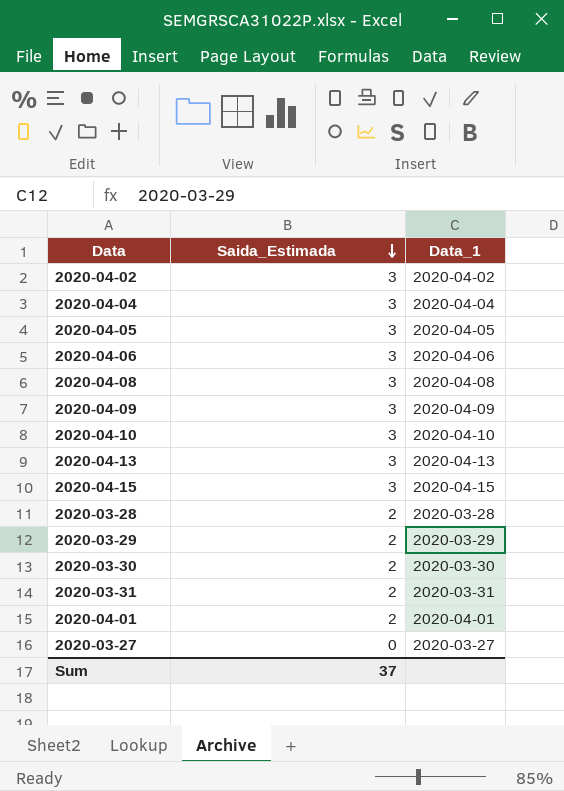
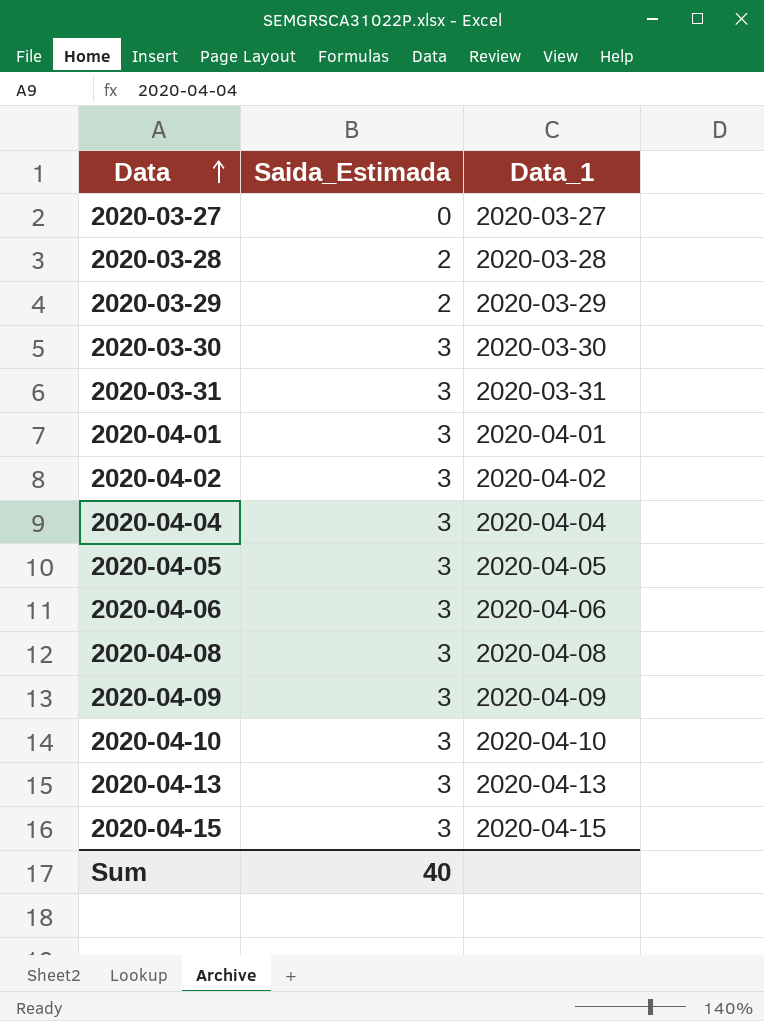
row order: Saida_Estimada descending -> Data ascending
2020-03-30 | Saida_Estimada: 2 -> 3
2020-03-31 | Saida_Estimada: 2 -> 3
2020-04-01 | Saida_Estimada: 2 -> 3
Sum | Saida_Estimada: 37 -> 40

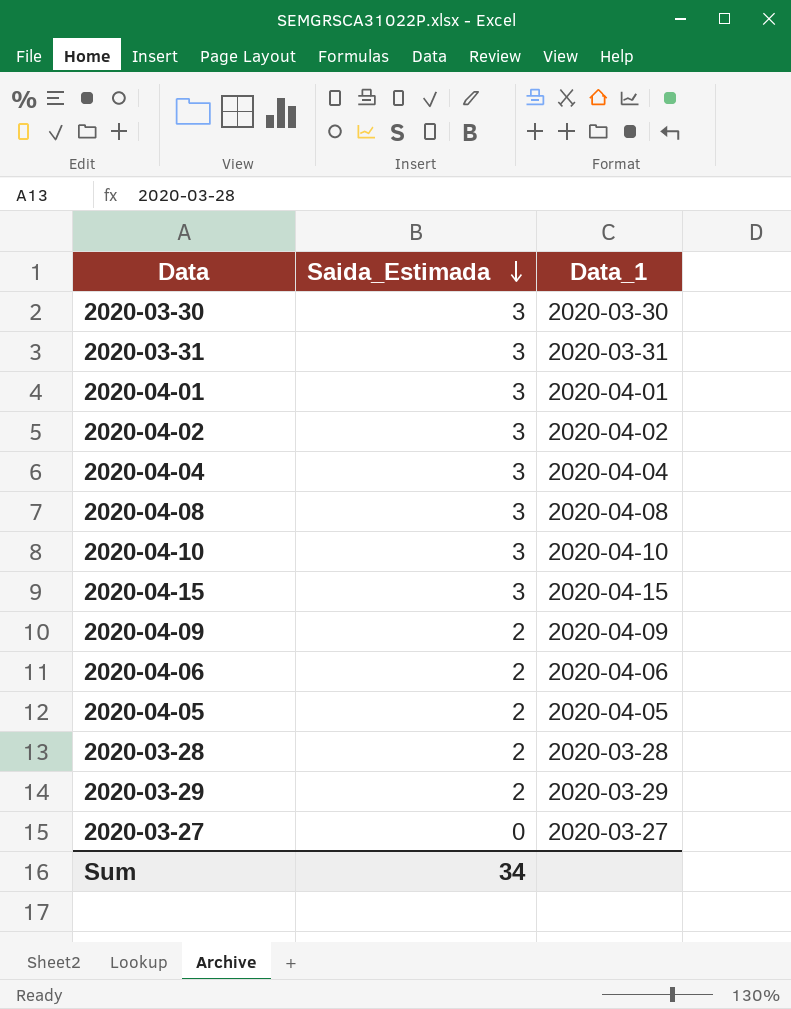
row order: Data ascending -> Saida_Estimada descending
row 2020-04-13: 3 | 2020-04-13 -> none
2020-04-09 | Saida_Estimada: 3 -> 2
2020-04-06 | Saida_Estimada: 3 -> 2
2020-04-05 | Saida_Estimada: 3 -> 2
Sum | Saida_Estimada: 40 -> 34

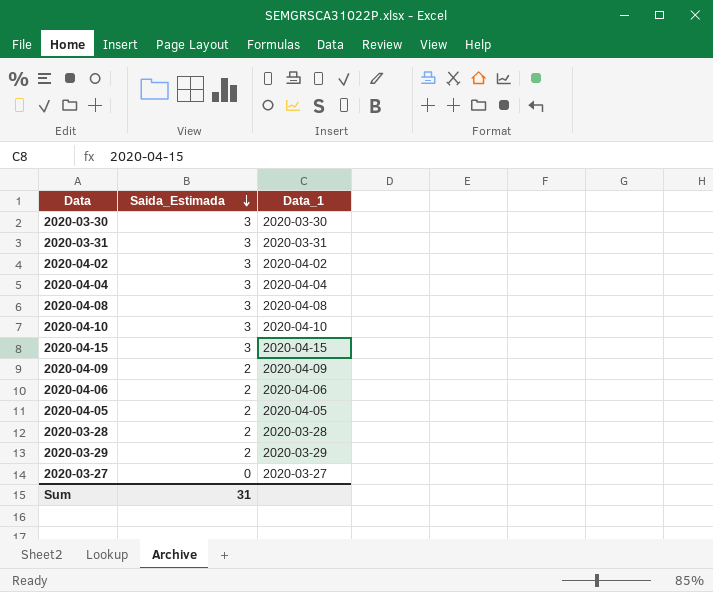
row 2020-04-01: 3 | 2020-04-01 -> none
Sum | Saida_Estimada: 34 -> 31

